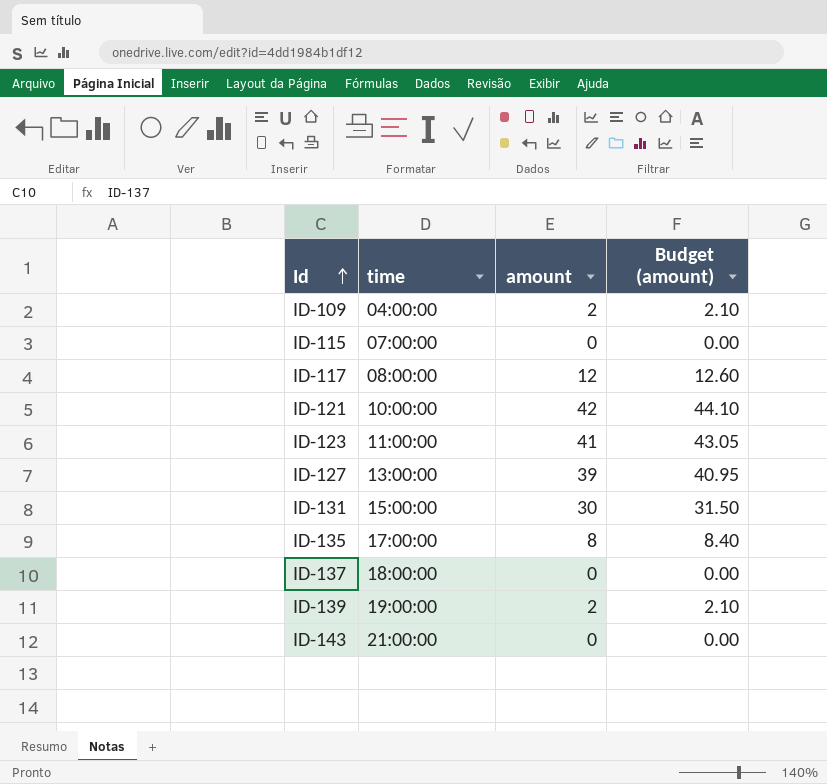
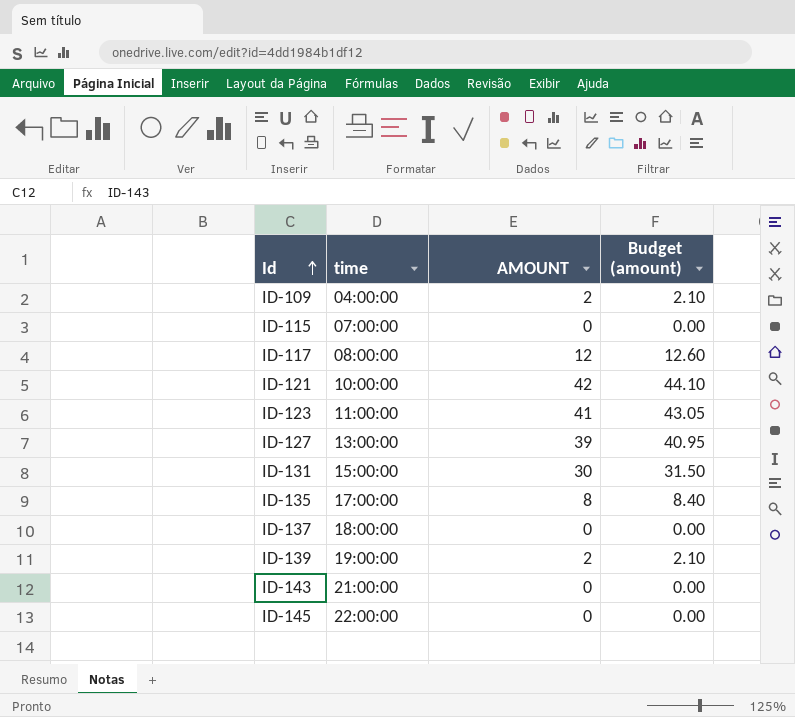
column name: amount -> AMOUNT
row ID-145: none -> 22:00:00 | 0 | 0.00

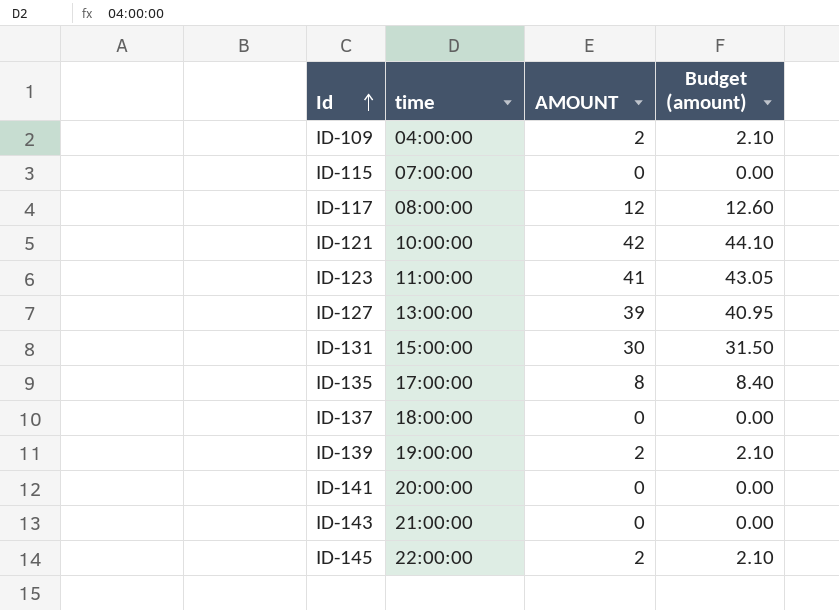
row ID-141: none -> 20:00:00 | 0 | 0.00
ID-145 | AMOUNT: 0 -> 2
ID-145 | Budget (amount): 0.00 -> 2.10

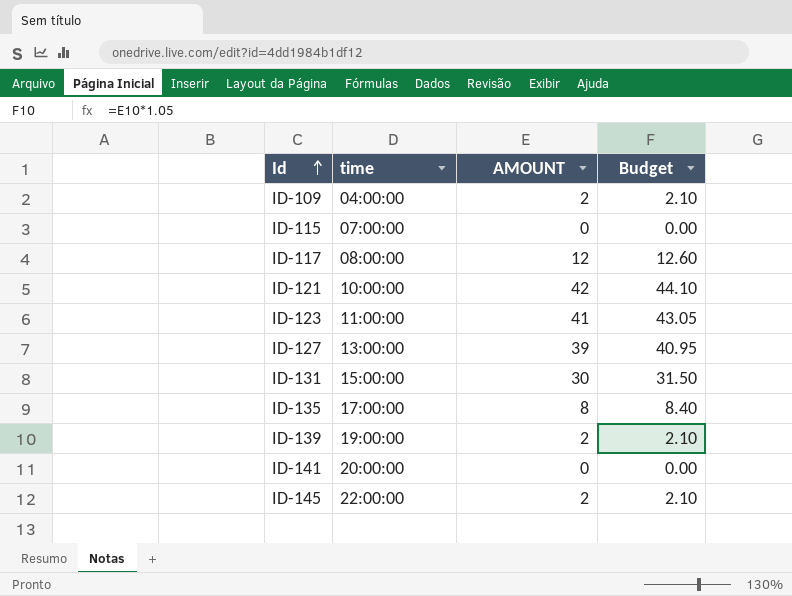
column name: Budget (amount) -> Budget
row ID-137: 18:00:00 | 0 | 0.00 -> none
row ID-143: 21:00:00 | 0 | 0.00 -> none

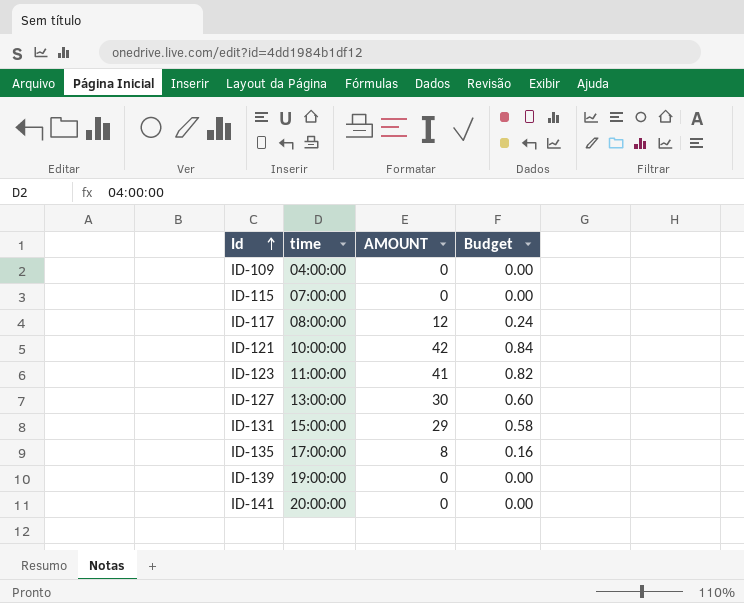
column Budget | formula: [AMOUNT] * 1.05 -> [AMOUNT] * 0.02
row ID-145: 22:00:00 | 2 | 2.10 -> none
ID-109 | AMOUNT: 2 -> 0
ID-127 | AMOUNT: 39 -> 30
ID-131 | AMOUNT: 30 -> 29
ID-139 | AMOUNT: 2 -> 0

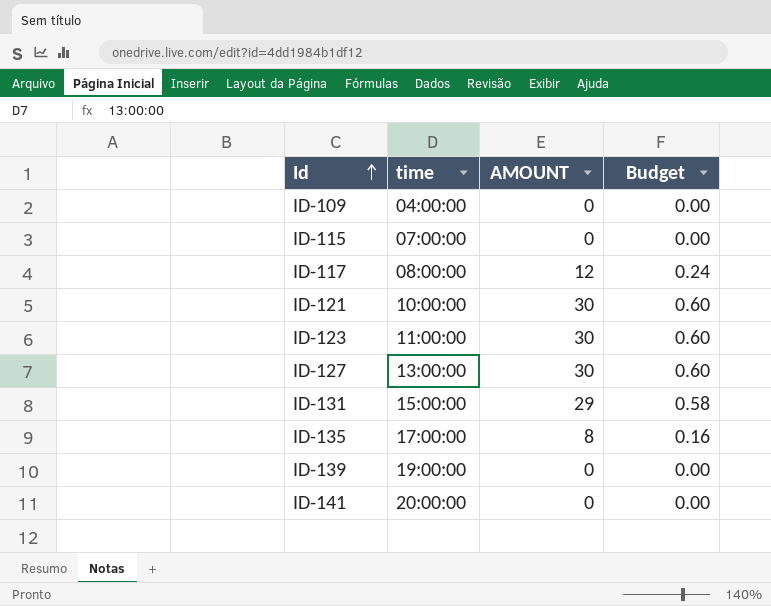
ID-121 | AMOUNT: 42 -> 30
ID-121 | Budget: 0.84 -> 0.60
ID-123 | AMOUNT: 41 -> 30
ID-123 | Budget: 0.82 -> 0.60

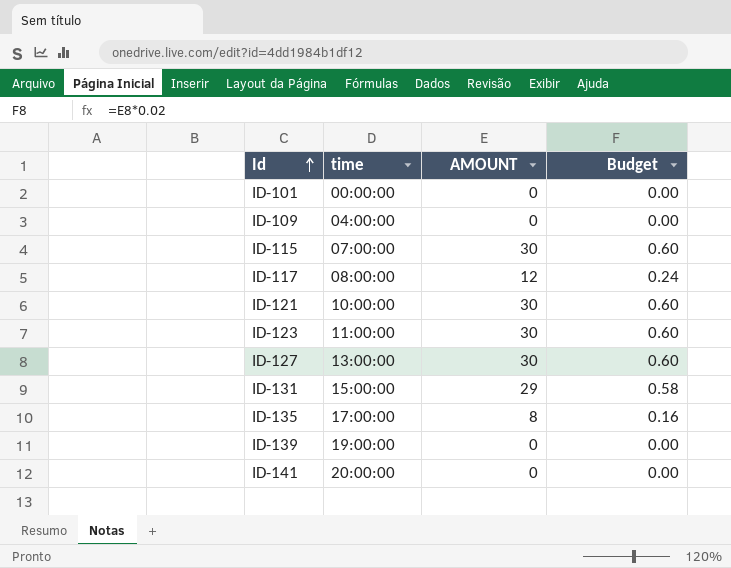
row ID-101: none -> 00:00:00 | 0 | 0.00
ID-115 | AMOUNT: 0 -> 30
ID-115 | Budget: 0.00 -> 0.60

